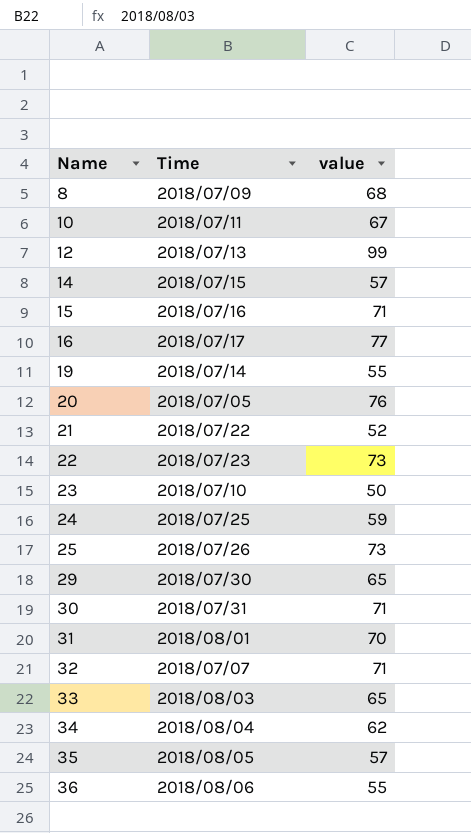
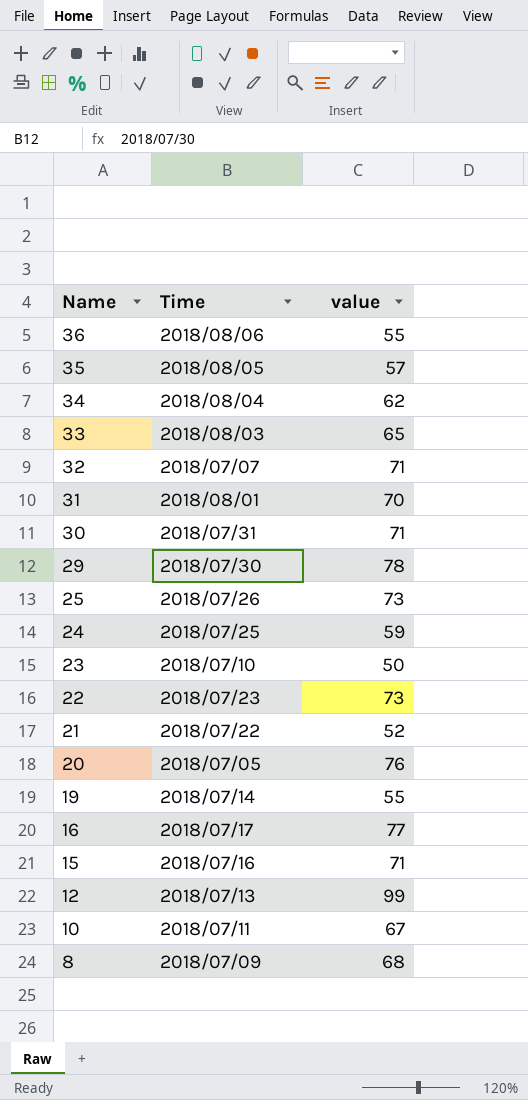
row order: Name ascending -> Name descending
row 14: 2018/07/15 | 57 -> none
29 | value: 65 -> 78

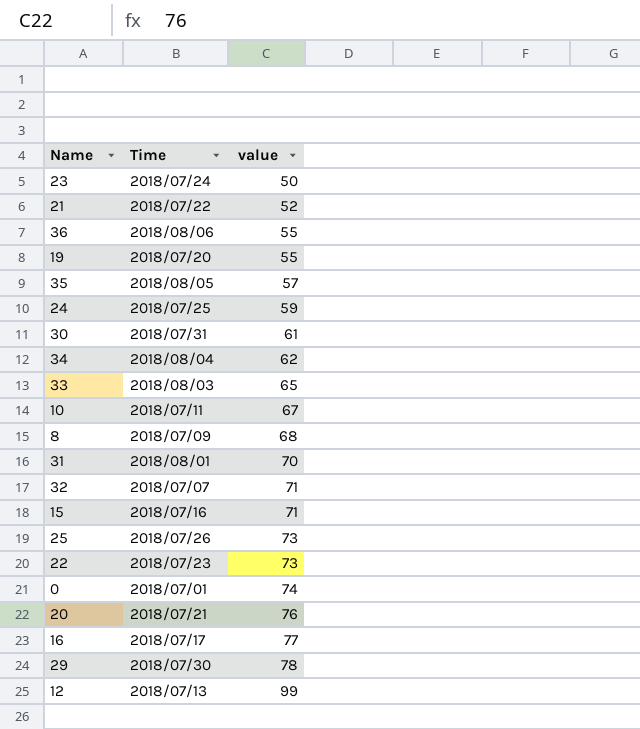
row order: Name descending -> value ascending
23 | Time: 2018/07/10 -> 2018/07/24
19 | Time: 2018/07/14 -> 2018/07/20
30 | value: 71 -> 61
row 0: none -> 2018/07/01 | 74
20 | Time: 2018/07/05 -> 2018/07/21

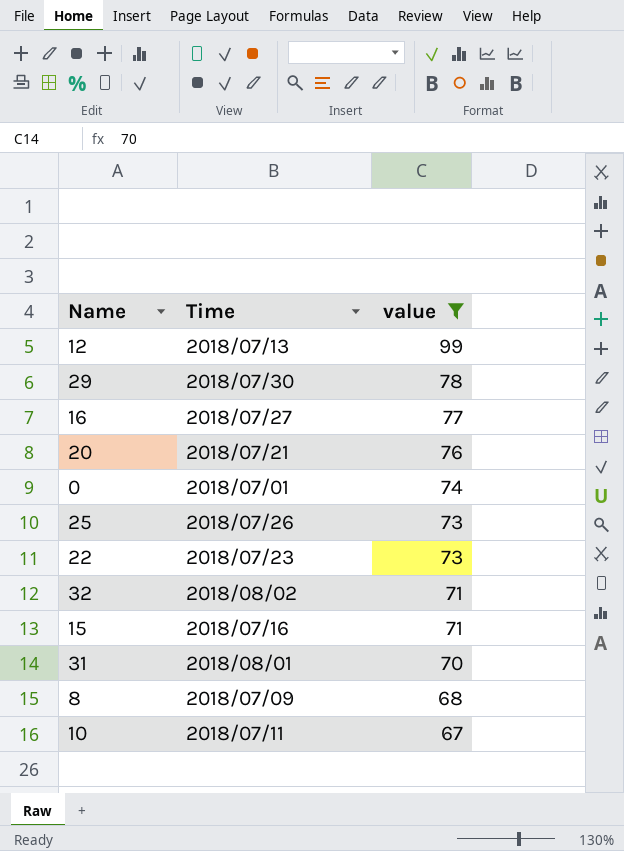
filter: none -> value >= 67
row order: value ascending -> value descending
16 | Time: 2018/07/17 -> 2018/07/27
32 | Time: 2018/07/07 -> 2018/08/02

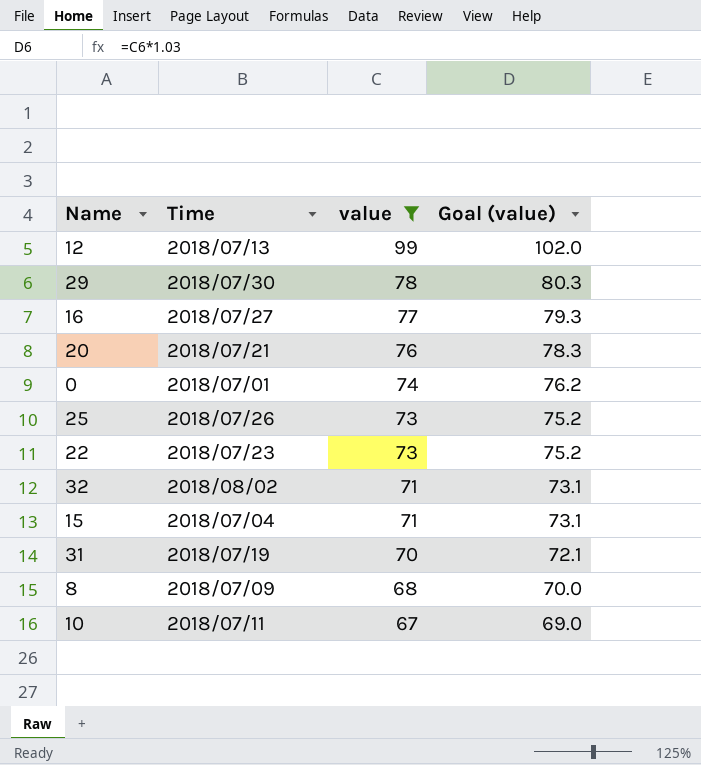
column Goal (value) | formula: none -> [value] * 1.03
15 | Time: 2018/07/16 -> 2018/07/04
31 | Time: 2018/08/01 -> 2018/07/19

